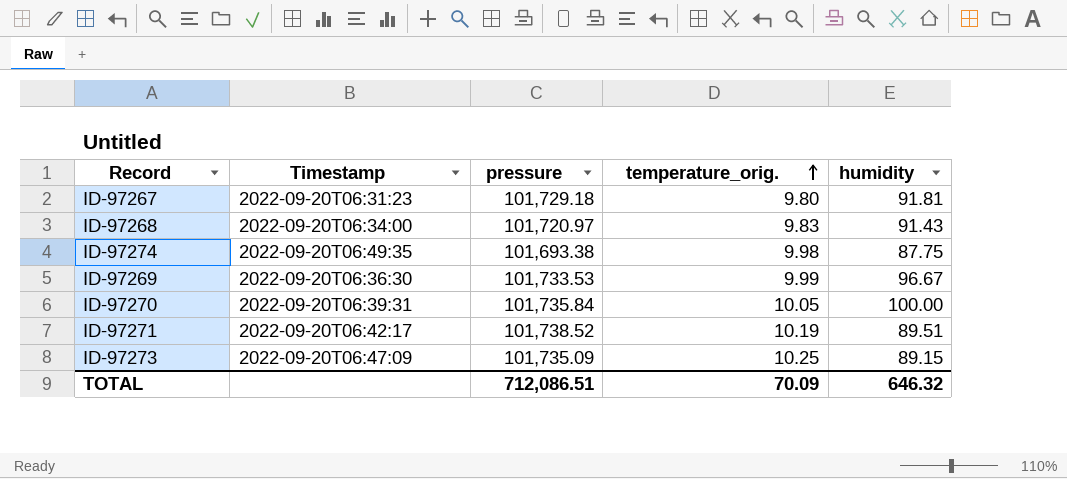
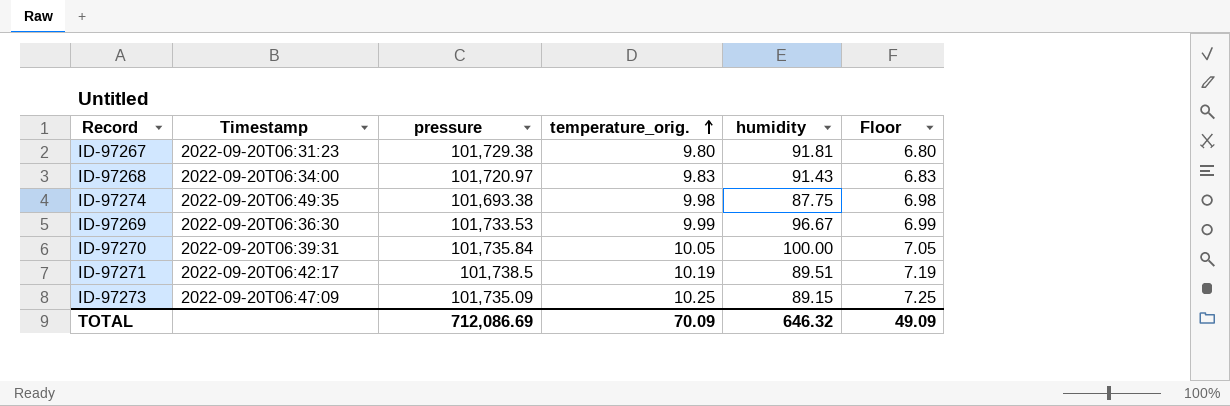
column Floor | formula: none -> [temperature_orig.] - 3
ID-97267 | pressure: 101,729.18 -> 101,729.38
ID-97271 | pressure: 101,738.52 -> 101,738.5
TOTAL | pressure: 712,086.51 -> 712,086.69

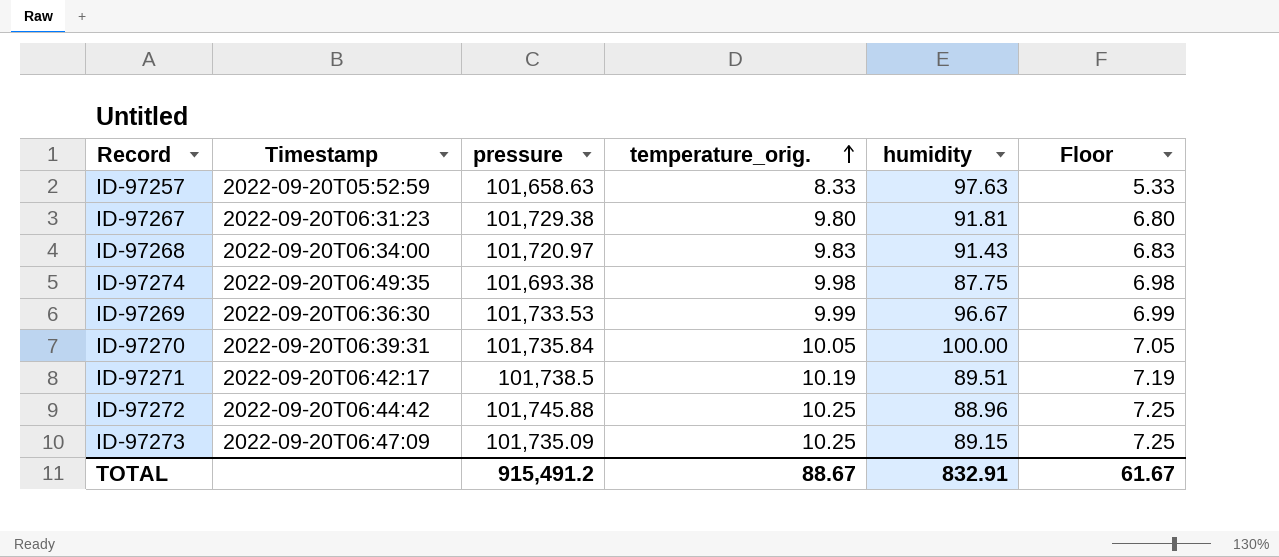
row ID-97257: none -> 2022-09-20T05:52:59 | 101,658.63 | 8.33 | 97.63 | 5.33
row ID-97272: none -> 2022-09-20T06:44:42 | 101,745.88 | 10.25 | 88.96 | 7.25
TOTAL | pressure: 712,086.69 -> 915,491.2
TOTAL | temperature_orig.: 70.09 -> 88.67
TOTAL | humidity: 646.32 -> 832.91
TOTAL | Floor: 49.09 -> 61.67

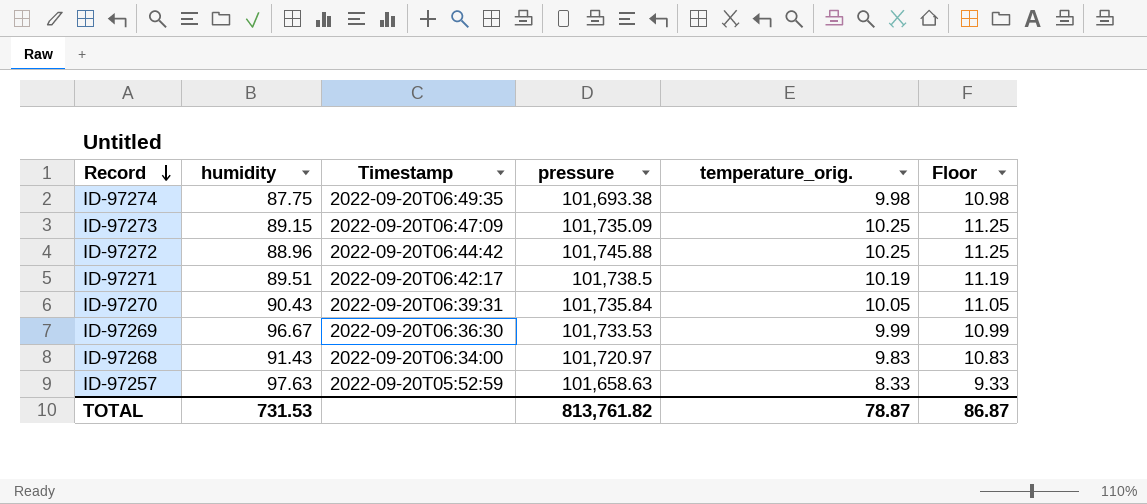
row order: temperature_orig. ascending -> Record descending
column humidity | position: 5 -> 2
column Floor | formula: [temperature_orig.] - 3 -> [temperature_orig.] + 1
row ID-97267: 2022-09-20T06:31:23 | 101,729.38 | 9.80 | 91.81 | 6.80 -> none
ID-97270 | humidity: 100.00 -> 90.43
TOTAL | humidity: 832.91 -> 731.53
TOTAL | pressure: 915,491.2 -> 813,761.82
TOTAL | temperature_orig.: 88.67 -> 78.87
TOTAL | Floor: 61.67 -> 86.87

